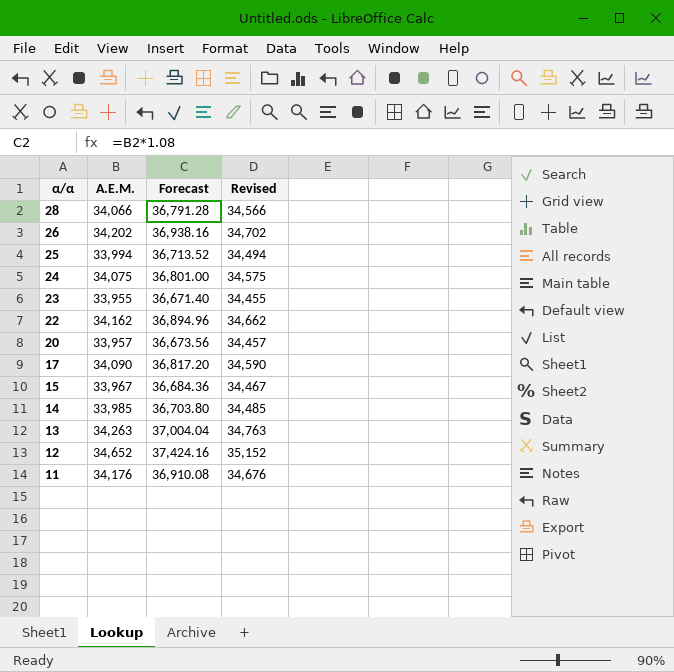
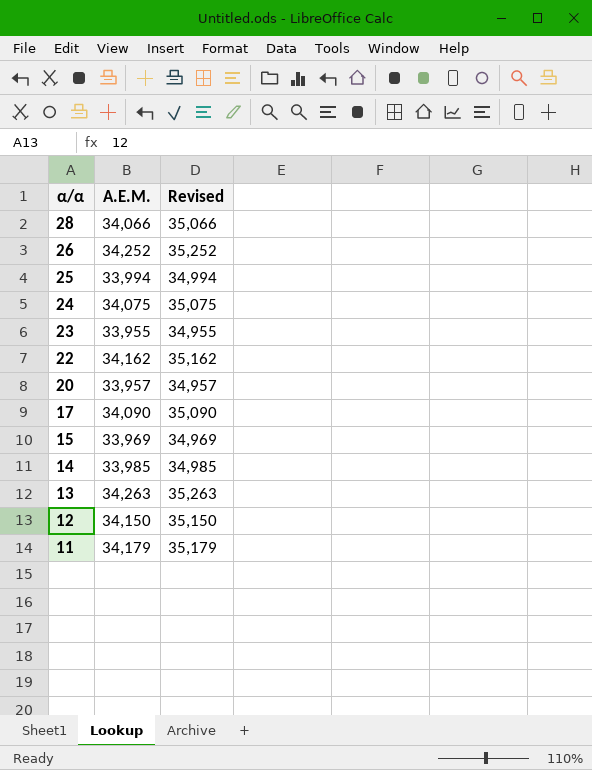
column Forecast | formula: [Α.Ε.Μ.] * 1.08 -> none
column Revised | formula: [Α.Ε.Μ.] + 500 -> [Α.Ε.Μ.] + 1000
26 | Α.Ε.Μ.: 34,202 -> 34,252
15 | Α.Ε.Μ.: 33,967 -> 33,969
12 | Α.Ε.Μ.: 34,652 -> 34,150
11 | Α.Ε.Μ.: 34,176 -> 34,179

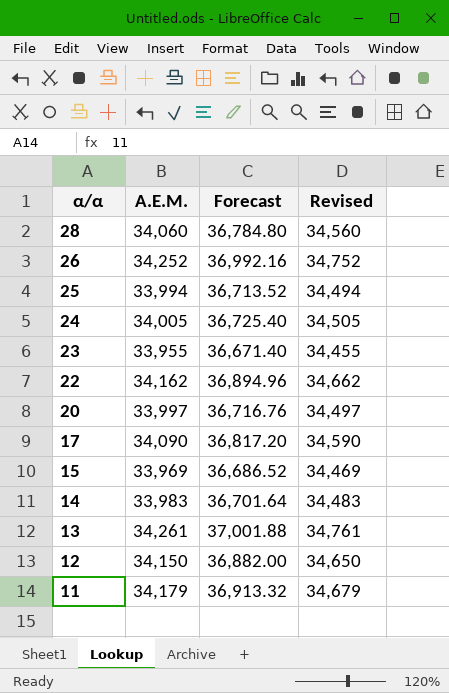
column Forecast | formula: none -> [Α.Ε.Μ.] * 1.08
column Revised | formula: [Α.Ε.Μ.] + 1000 -> [Α.Ε.Μ.] + 500
28 | Α.Ε.Μ.: 34,066 -> 34,060
24 | Α.Ε.Μ.: 34,075 -> 34,005
20 | Α.Ε.Μ.: 33,957 -> 33,997
14 | Α.Ε.Μ.: 33,985 -> 33,983
13 | Α.Ε.Μ.: 34,263 -> 34,261

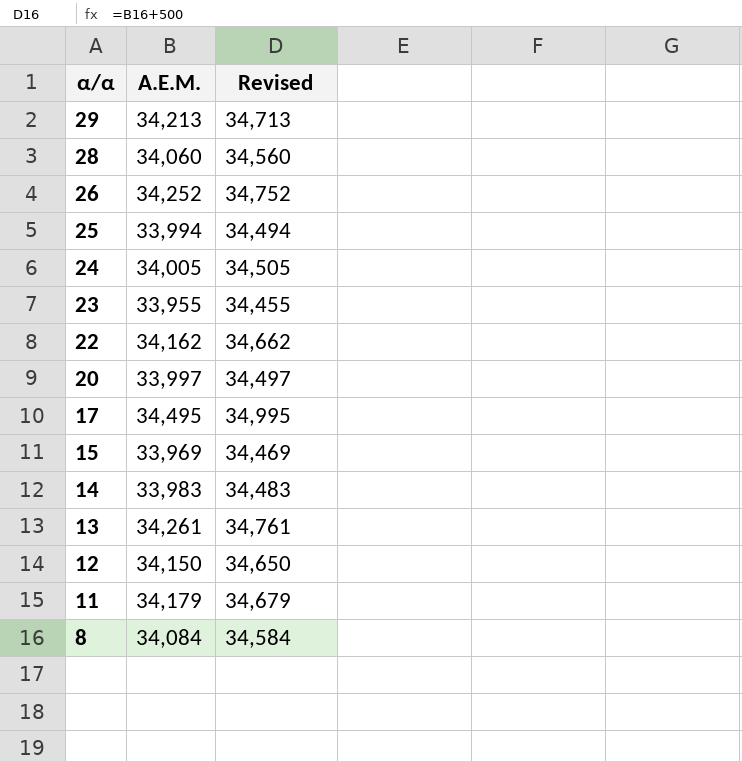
column Forecast | formula: [Α.Ε.Μ.] * 1.08 -> none
row 29: none -> 34,213 | 34,713
17 | Α.Ε.Μ.: 34,090 -> 34,495
17 | Revised: 34,590 -> 34,995
row 8: none -> 34,084 | 34,584

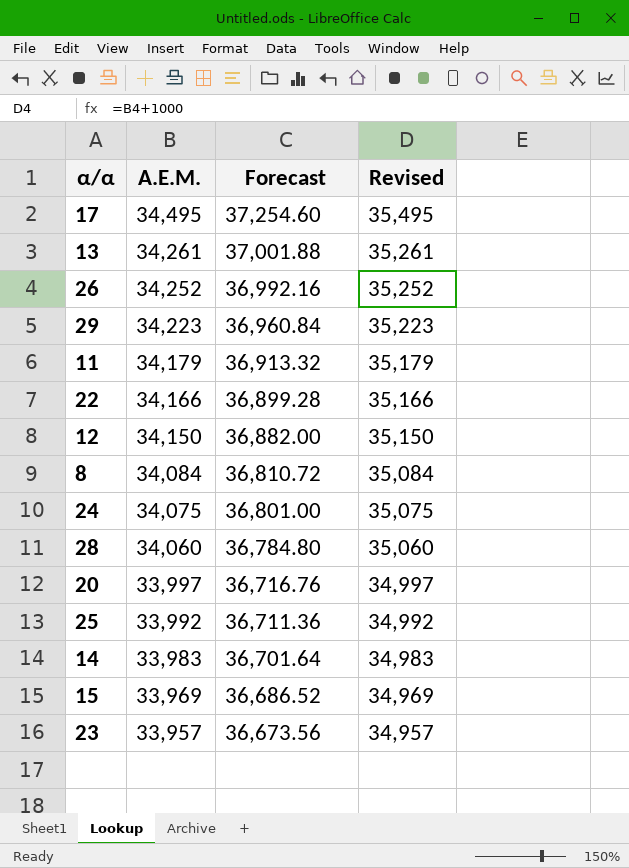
row order: α/α descending -> Α.Ε.Μ. descending
column Forecast | formula: none -> [Α.Ε.Μ.] * 1.08
column Revised | formula: [Α.Ε.Μ.] + 500 -> [Α.Ε.Μ.] + 1000
29 | Α.Ε.Μ.: 34,213 -> 34,223
22 | Α.Ε.Μ.: 34,162 -> 34,166
24 | Α.Ε.Μ.: 34,005 -> 34,075
25 | Α.Ε.Μ.: 33,994 -> 33,992
23 | Α.Ε.Μ.: 33,955 -> 33,957

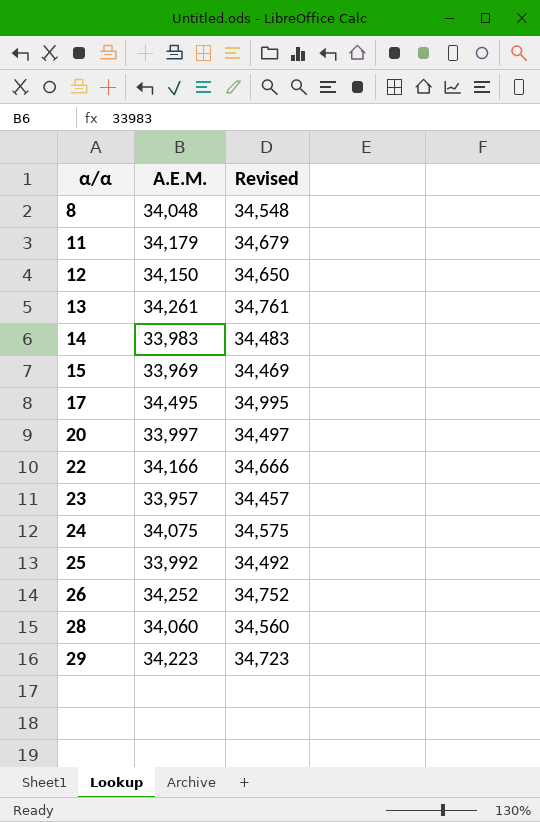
row order: Α.Ε.Μ. descending -> α/α ascending
column Forecast | formula: [Α.Ε.Μ.] * 1.08 -> none
column Revised | formula: [Α.Ε.Μ.] + 1000 -> [Α.Ε.Μ.] + 500
8 | Α.Ε.Μ.: 34,084 -> 34,048

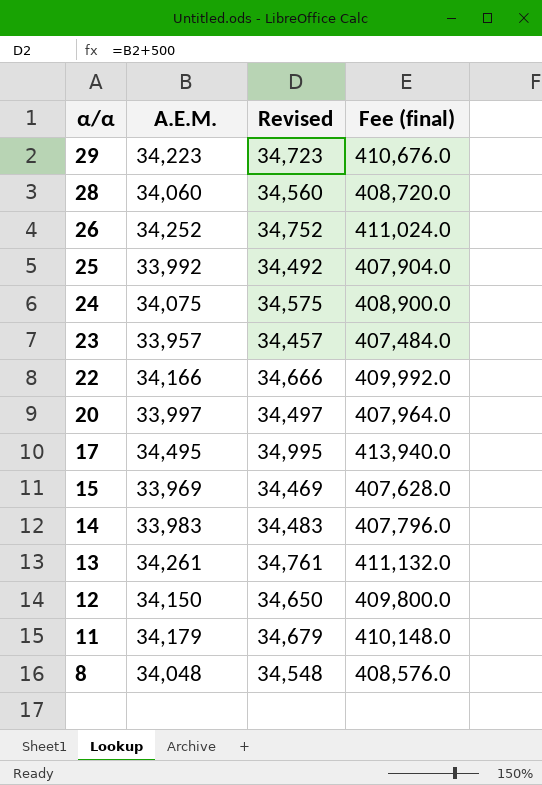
row order: α/α ascending -> α/α descending
column Fee (final) | formula: none -> [Α.Ε.Μ.] * 12

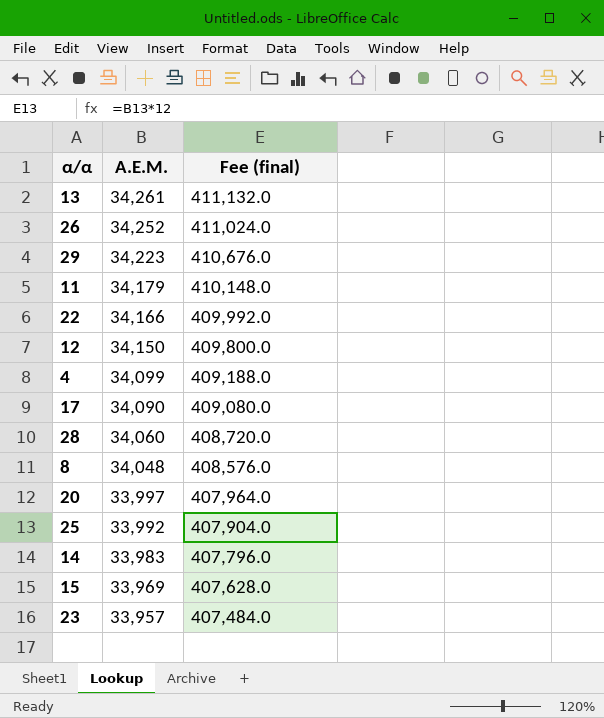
row order: α/α descending -> Α.Ε.Μ. descending
column Revised | formula: [Α.Ε.Μ.] + 500 -> none
row 24: 34,075 | 34,575 | 408,900.0 -> none
row 4: none -> 34,099 | 409,188.0
17 | Α.Ε.Μ.: 34,495 -> 34,090
17 | Fee (final): 413,940.0 -> 409,080.0

